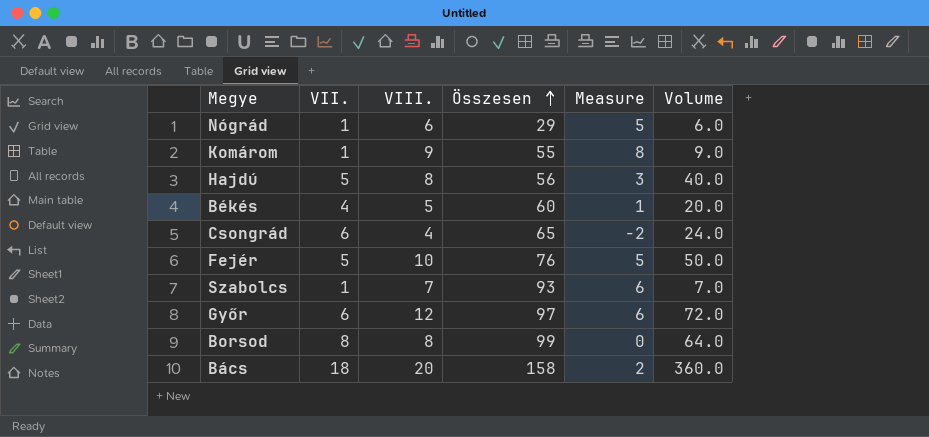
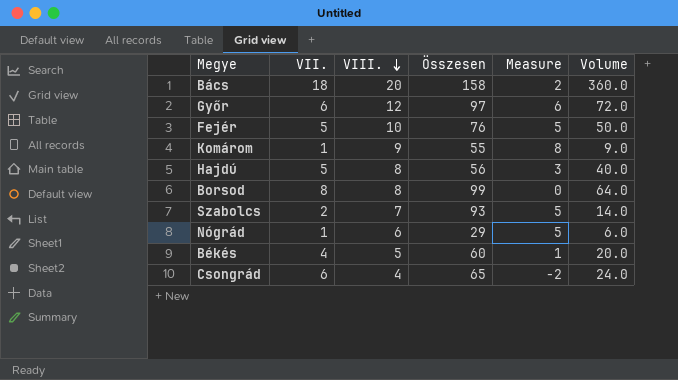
row order: Összesen ascending -> VIII. descending
Szabolcs | VII.: 1 -> 2
Szabolcs | Measure: 6 -> 5
Szabolcs | Volume: 7.0 -> 14.0

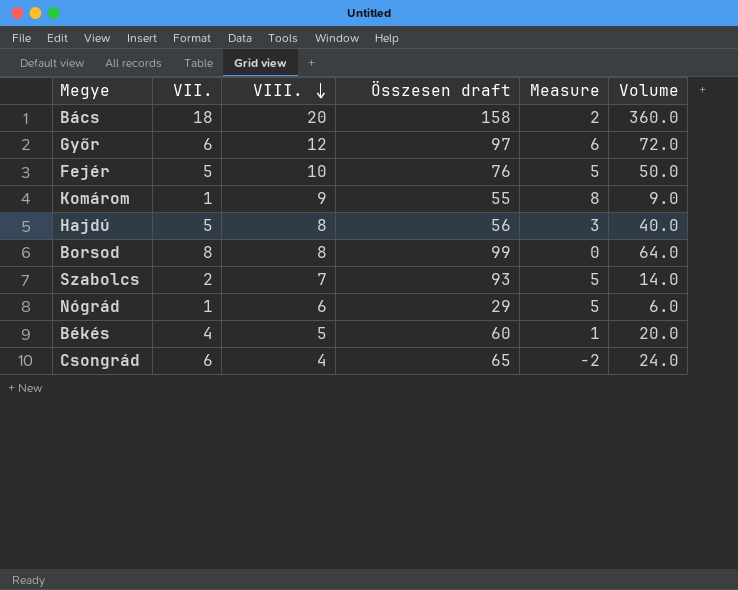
column name: Összesen -> Összesen draft

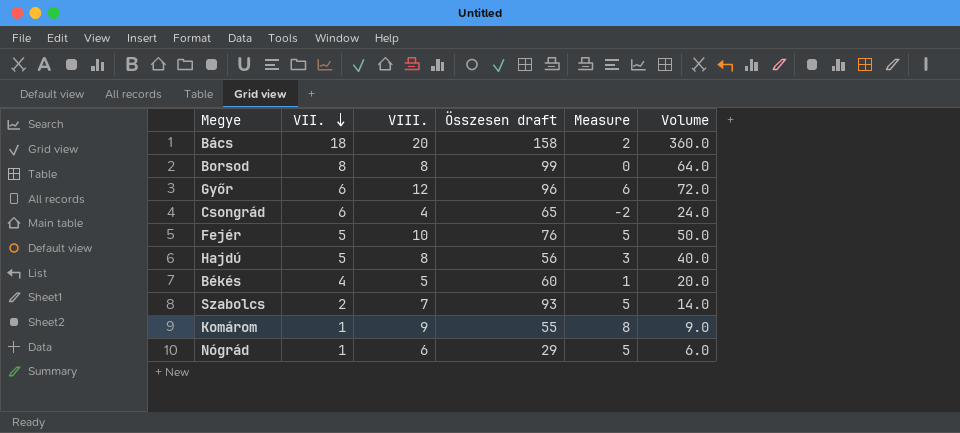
row order: VIII. descending -> VII. descending
Győr | Összesen draft: 97 -> 96

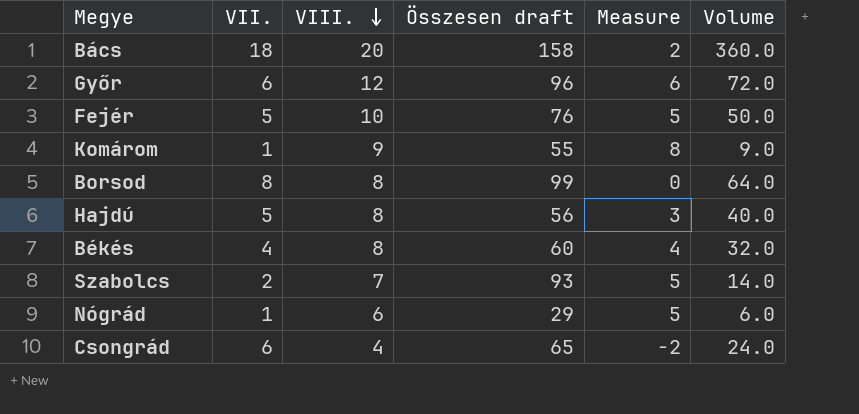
row order: VII. descending -> VIII. descending
Békés | VIII.: 5 -> 8
Békés | Measure: 1 -> 4
Békés | Volume: 20.0 -> 32.0

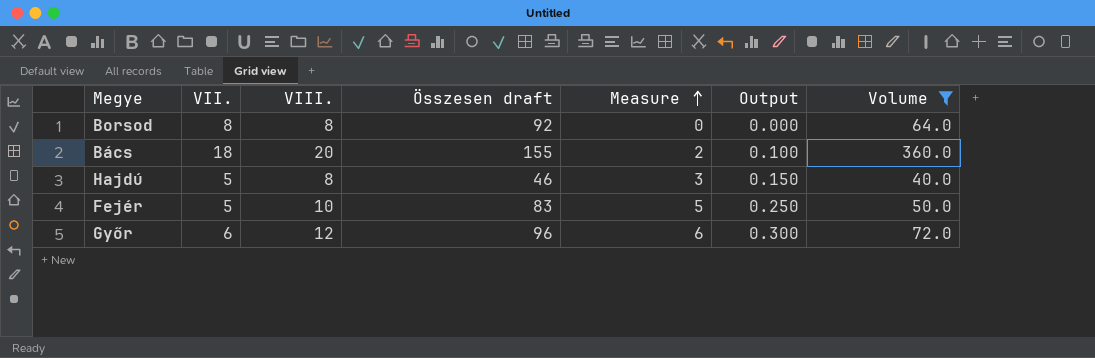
filter: none -> Volume >= 40.0
row order: VIII. descending -> Measure ascending
column Output | formula: none -> [Measure] * 0.05
Borsod | Összesen draft: 99 -> 92
Bács | Összesen draft: 158 -> 155
Hajdú | Összesen draft: 56 -> 46
Fejér | Összesen draft: 76 -> 83

